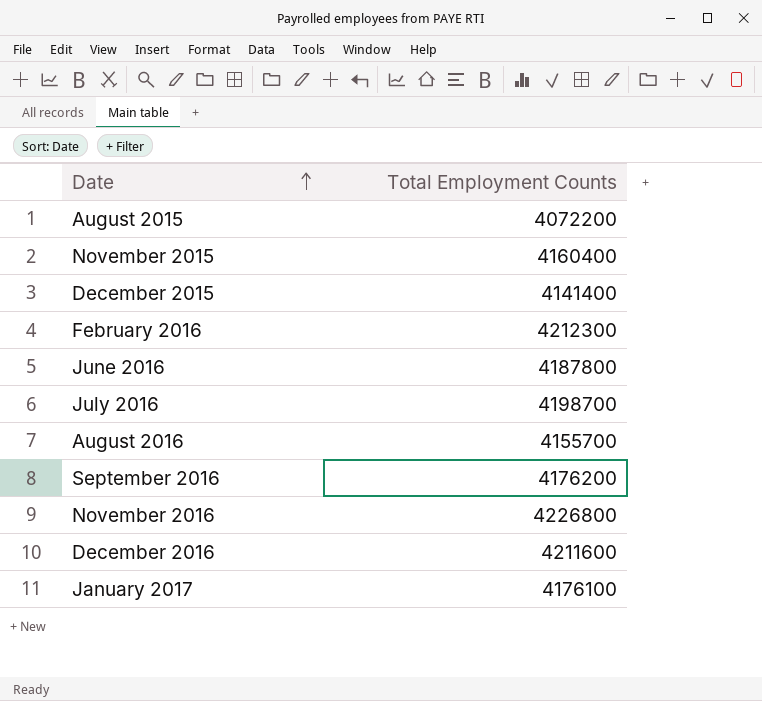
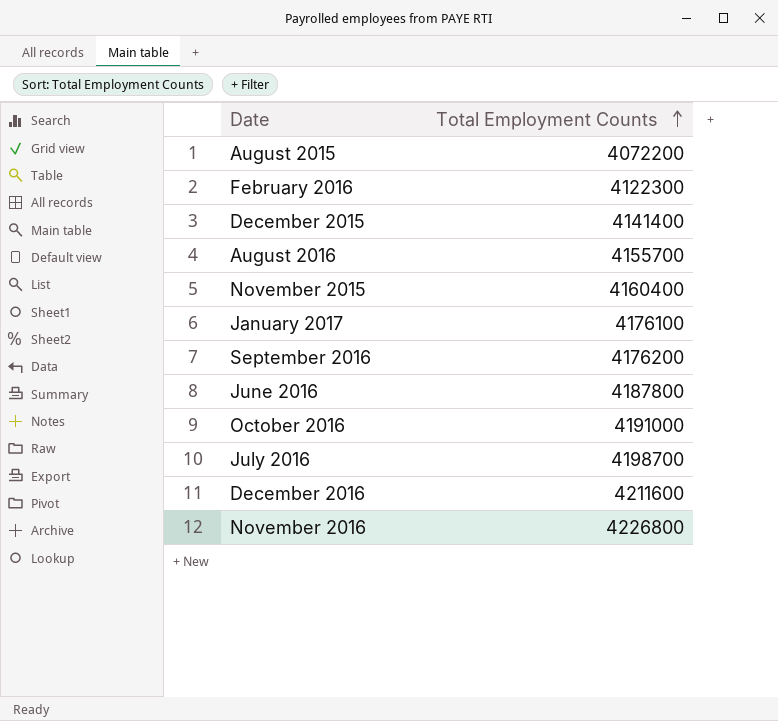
row order: Date ascending -> Total Employment Counts ascending
February 2016 | Total Employment Counts: 4212300 -> 4122300
row October 2016: none -> 4191000

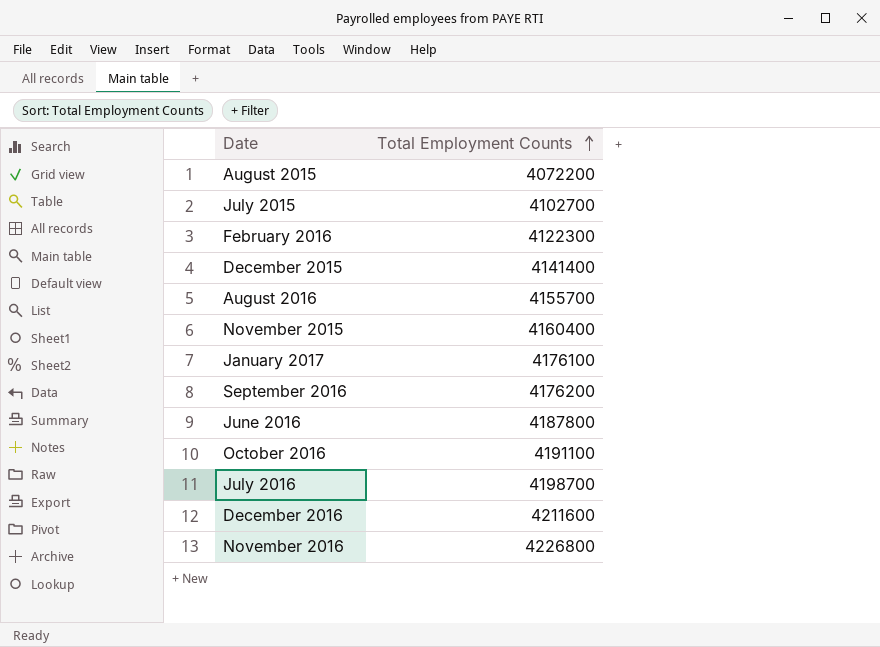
row July 2015: none -> 4102700
October 2016 | Total Employment Counts: 4191000 -> 4191100

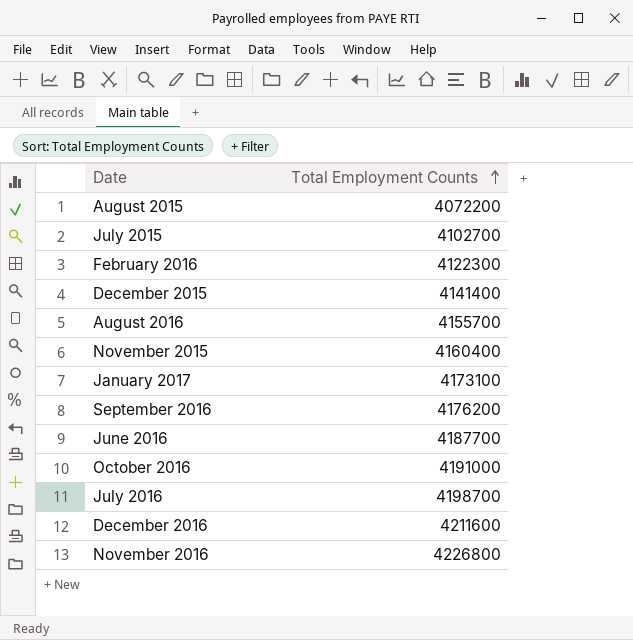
January 2017 | Total Employment Counts: 4176100 -> 4173100
June 2016 | Total Employment Counts: 4187800 -> 4187700
October 2016 | Total Employment Counts: 4191100 -> 4191000

